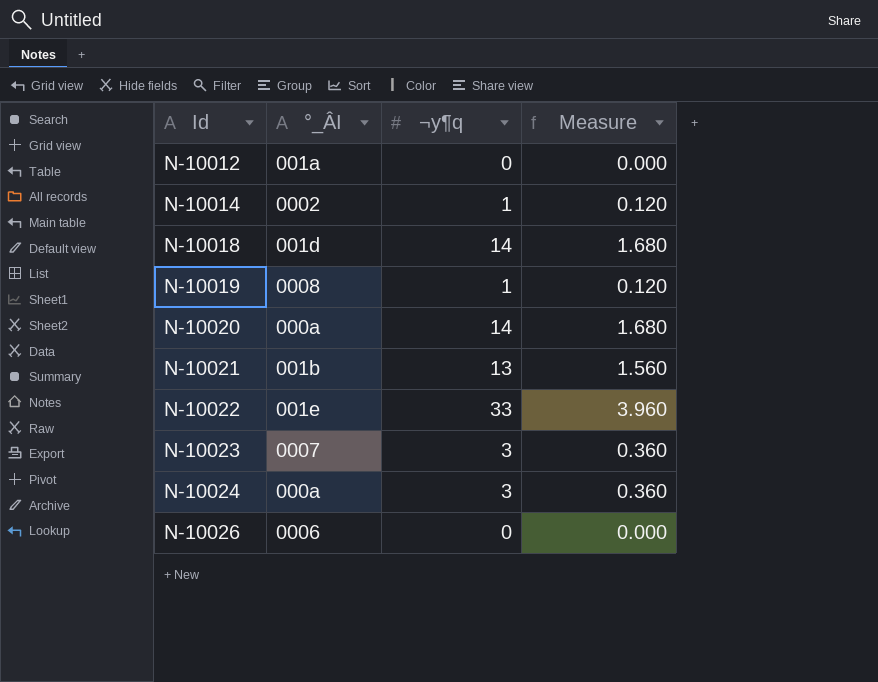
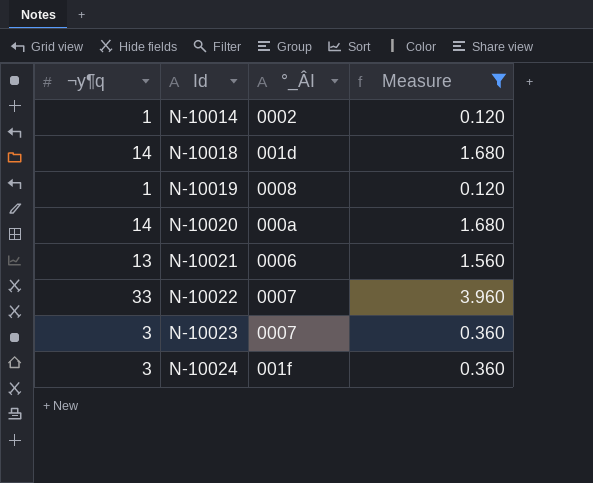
filter: none -> Measure != 0.000
column ¬y¶q | position: 3 -> 1
N-10021 | °_ÂI: 001b -> 0006
N-10022 | °_ÂI: 001e -> 0007
N-10024 | °_ÂI: 000a -> 001f

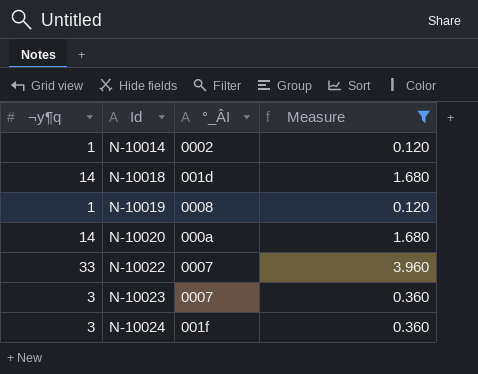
row N-10021: 13 | 0006 | 1.560 -> none

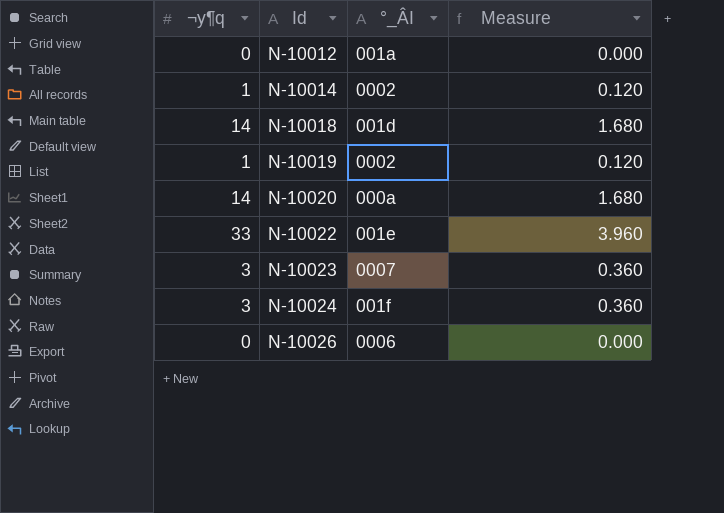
filter: Measure != 0.000 -> none
N-10019 | °_ÂI: 0008 -> 0002
N-10022 | °_ÂI: 0007 -> 001e

